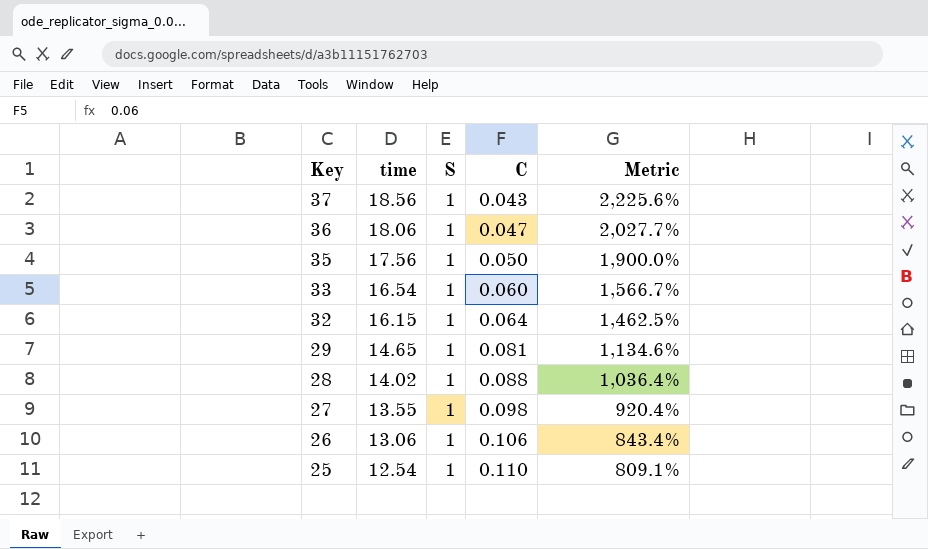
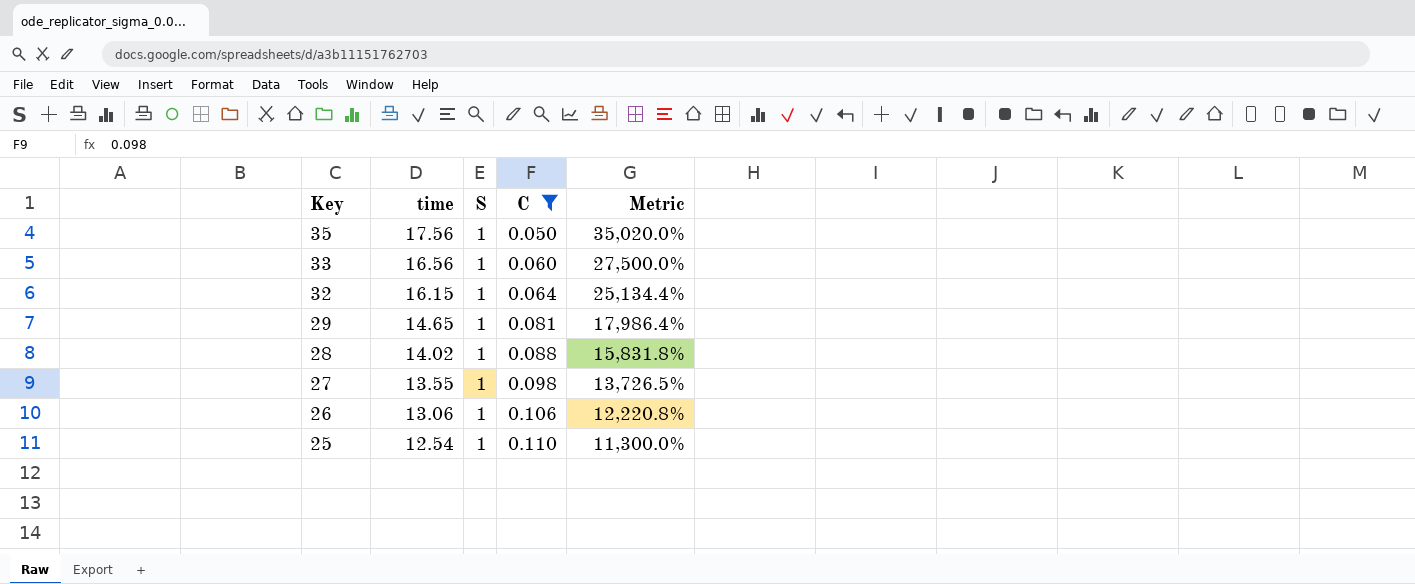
filter: none -> C >= 0.050
column Metric | formula: ([S] - [C]) / [C] -> ([time] - [C]) / [C]
33 | time: 16.54 -> 16.56

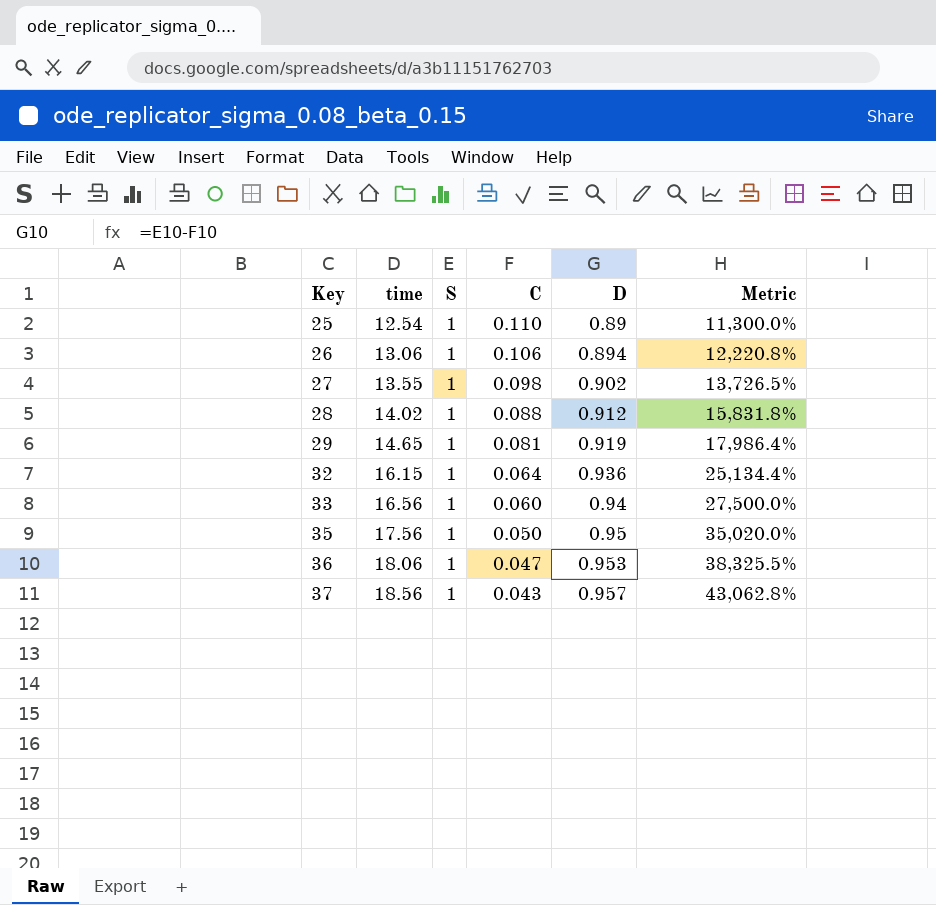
filter: C >= 0.050 -> none
row order: Key descending -> Key ascending
column D | formula: none -> [S] - [C]

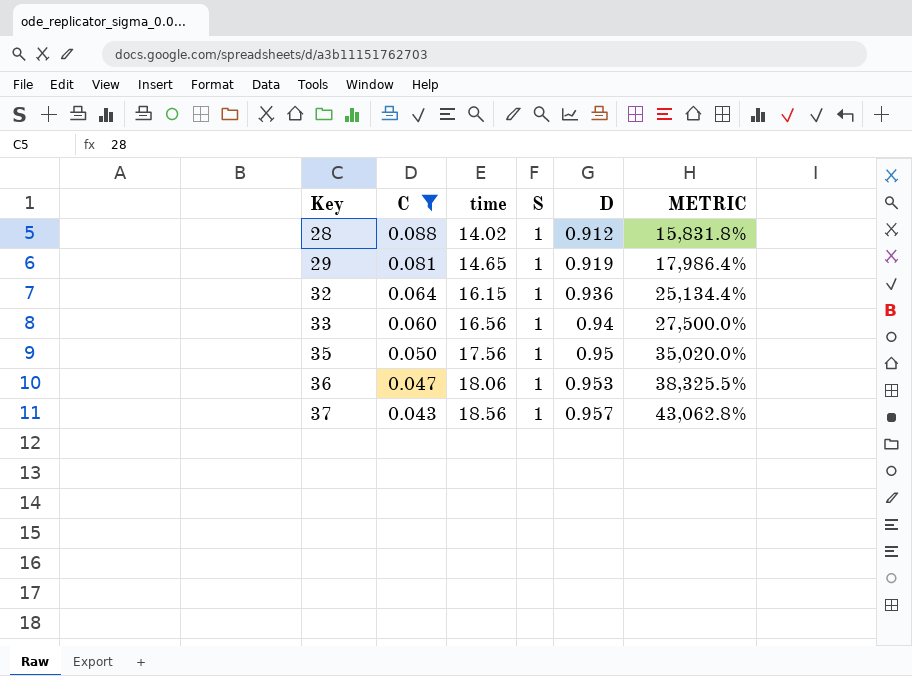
filter: none -> C <= 0.088
column C | position: 4 -> 2
column name: Metric -> METRIC

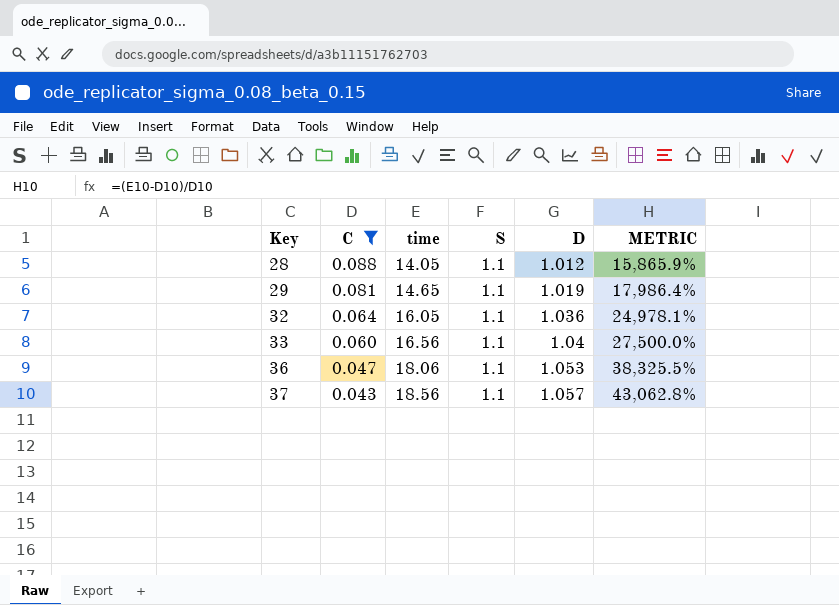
row 35: 0.050 | 17.56 | 1 | 0.95 | 35,020.0% -> none
28 | time: 14.02 -> 14.05
28 | S: 1 -> 1.1
28 | D: 0.912 -> 1.012
28 | METRIC: 15,831.8% -> 15,865.9%
29 | S: 1 -> 1.1
29 | D: 0.919 -> 1.019
32 | time: 16.15 -> 16.05
32 | S: 1 -> 1.1
32 | D: 0.936 -> 1.036
32 | METRIC: 25,134.4% -> 24,978.1%
33 | S: 1 -> 1.1
33 | D: 0.94 -> 1.04
36 | S: 1 -> 1.1
36 | D: 0.953 -> 1.053
37 | S: 1 -> 1.1
37 | D: 0.957 -> 1.057

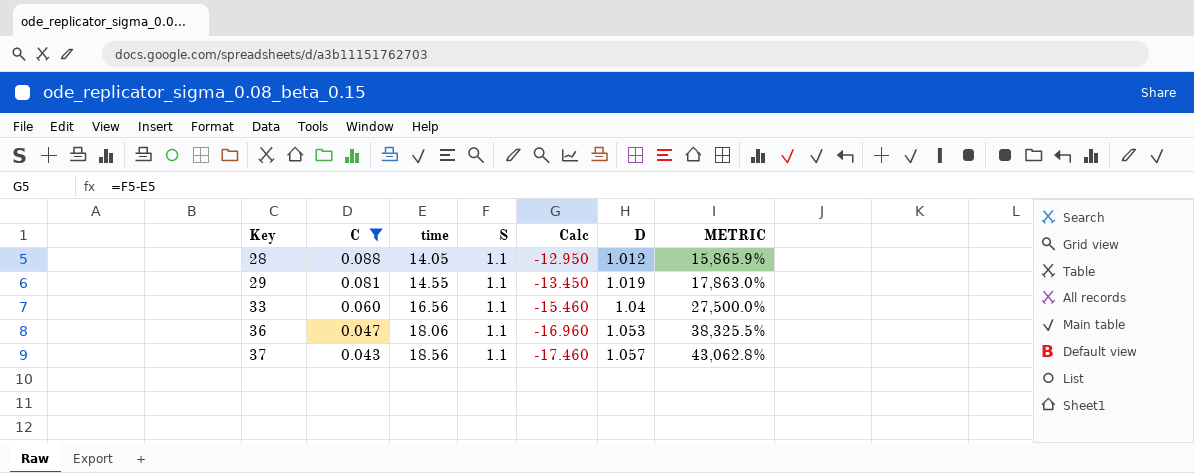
column Calc | formula: none -> [S] - [time]
row 32: 0.064 | 16.05 | 1.1 | 1.036 | 24,978.1% -> none
29 | time: 14.65 -> 14.55
29 | METRIC: 17,986.4% -> 17,863.0%

